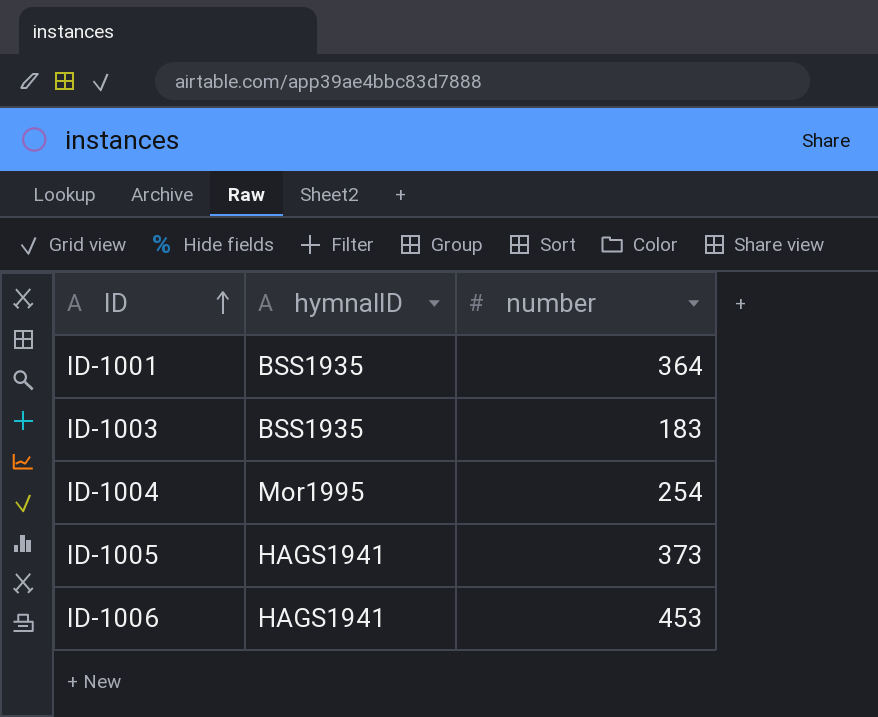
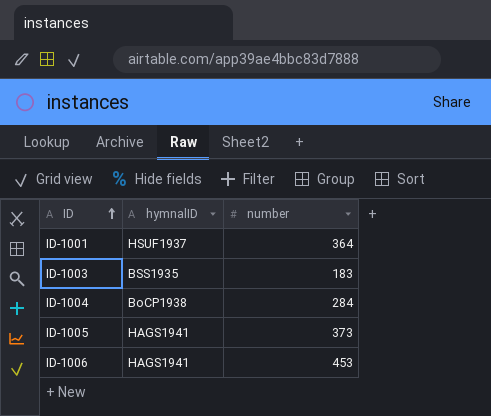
ID-1001 | hymnalID: BSS1935 -> HSUF1937
ID-1004 | hymnalID: Mor1995 -> BoCP1938
ID-1004 | number: 254 -> 284

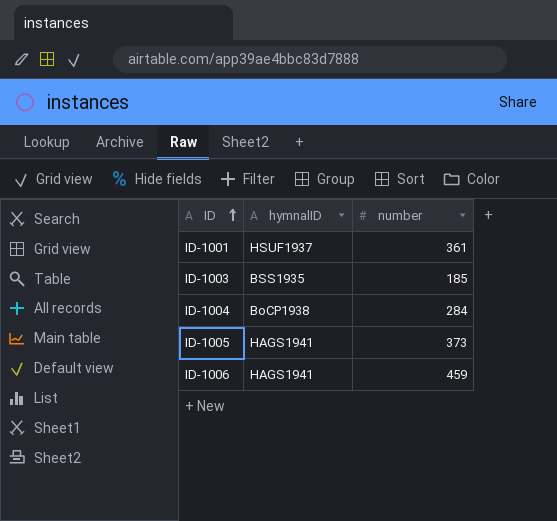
ID-1001 | number: 364 -> 361
ID-1003 | number: 183 -> 185
ID-1006 | number: 453 -> 459

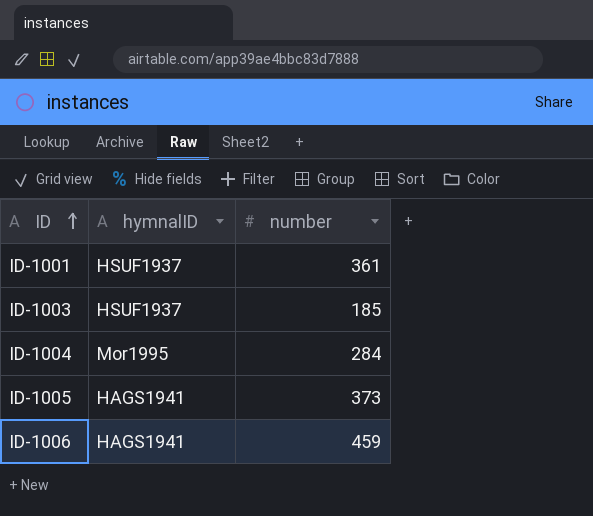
ID-1003 | hymnalID: BSS1935 -> HSUF1937
ID-1004 | hymnalID: BoCP1938 -> Mor1995

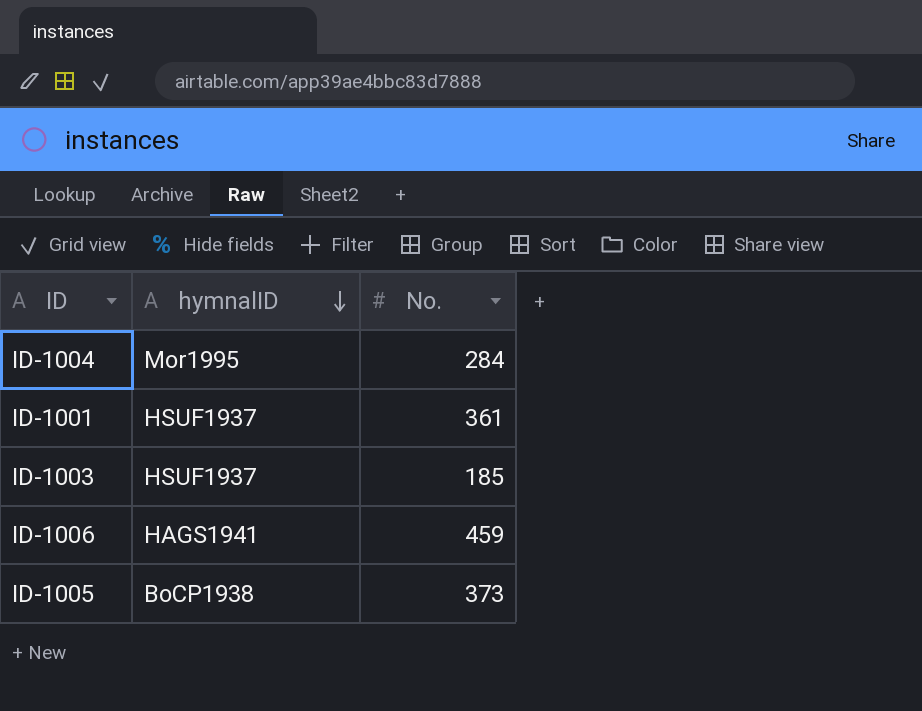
row order: ID ascending -> hymnalID descending
column name: number -> No.
ID-1005 | hymnalID: HAGS1941 -> BoCP1938

